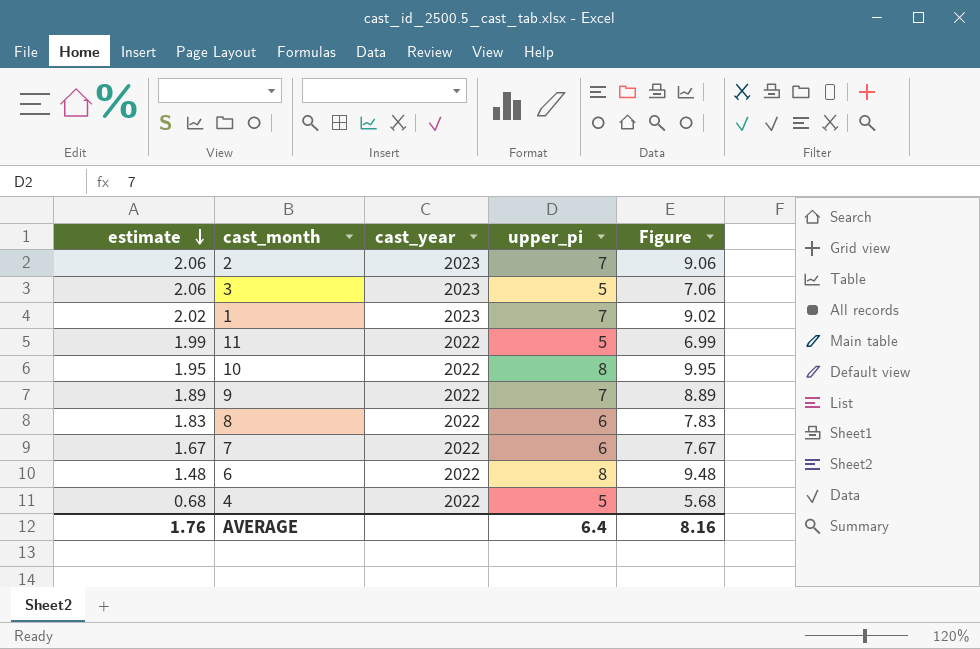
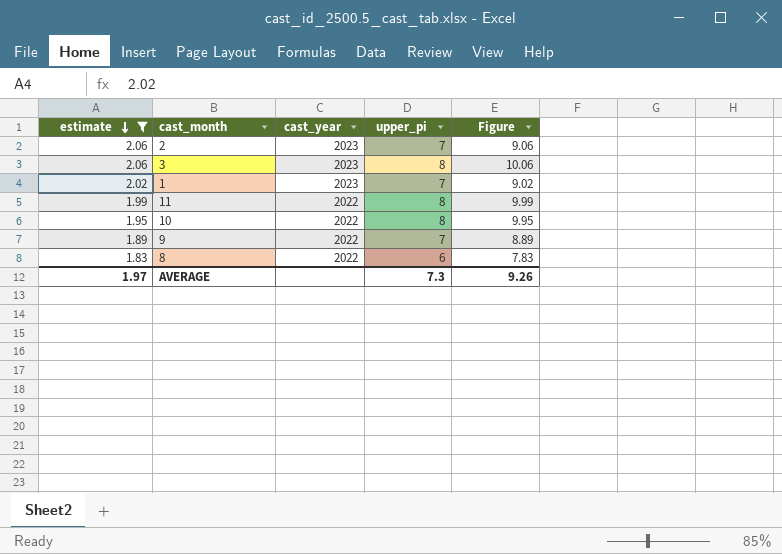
filter: none -> estimate >= 1.83
3 | upper_pi: 5 -> 8
3 | Figure: 7.06 -> 10.06
11 | upper_pi: 5 -> 8
11 | Figure: 6.99 -> 9.99
AVERAGE | estimate: 1.76 -> 1.97
AVERAGE | upper_pi: 6.4 -> 7.3
AVERAGE | Figure: 8.16 -> 9.26

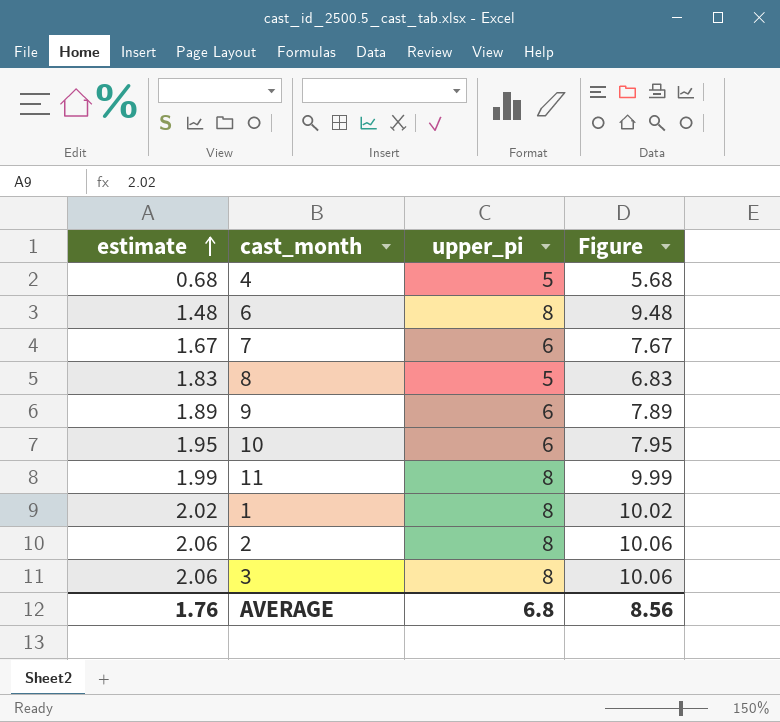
filter: estimate >= 1.83 -> none
row order: estimate descending -> estimate ascending
column cast_year | position: 3 -> none
8 | upper_pi: 6 -> 5
8 | Figure: 7.83 -> 6.83
9 | upper_pi: 7 -> 6
9 | Figure: 8.89 -> 7.89
10 | upper_pi: 8 -> 6
10 | Figure: 9.95 -> 7.95
1 | upper_pi: 7 -> 8
1 | Figure: 9.02 -> 10.02
2 | upper_pi: 7 -> 8
2 | Figure: 9.06 -> 10.06
AVERAGE | estimate: 1.97 -> 1.76
AVERAGE | upper_pi: 7.3 -> 6.8
AVERAGE | Figure: 9.26 -> 8.56

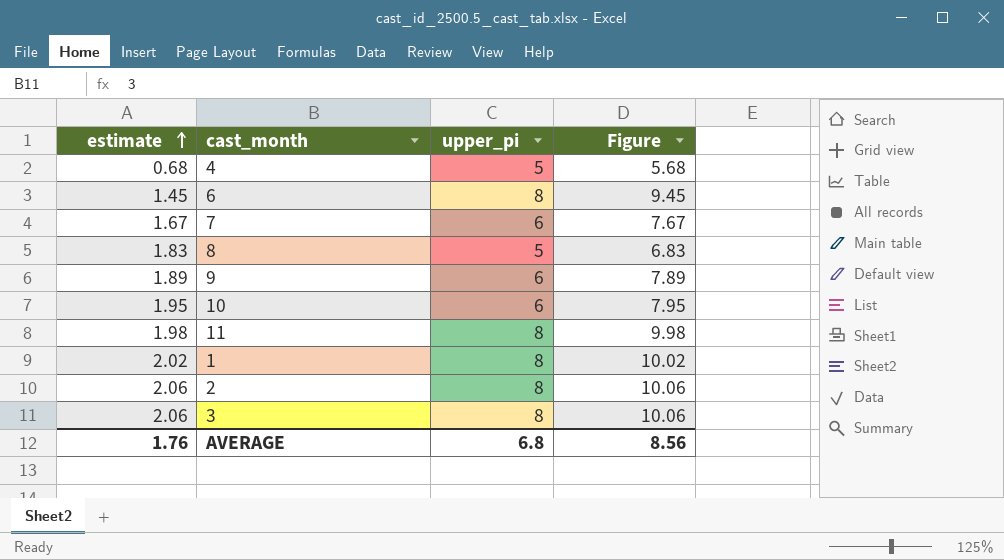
6 | estimate: 1.48 -> 1.45
6 | Figure: 9.48 -> 9.45
11 | estimate: 1.99 -> 1.98
11 | Figure: 9.99 -> 9.98

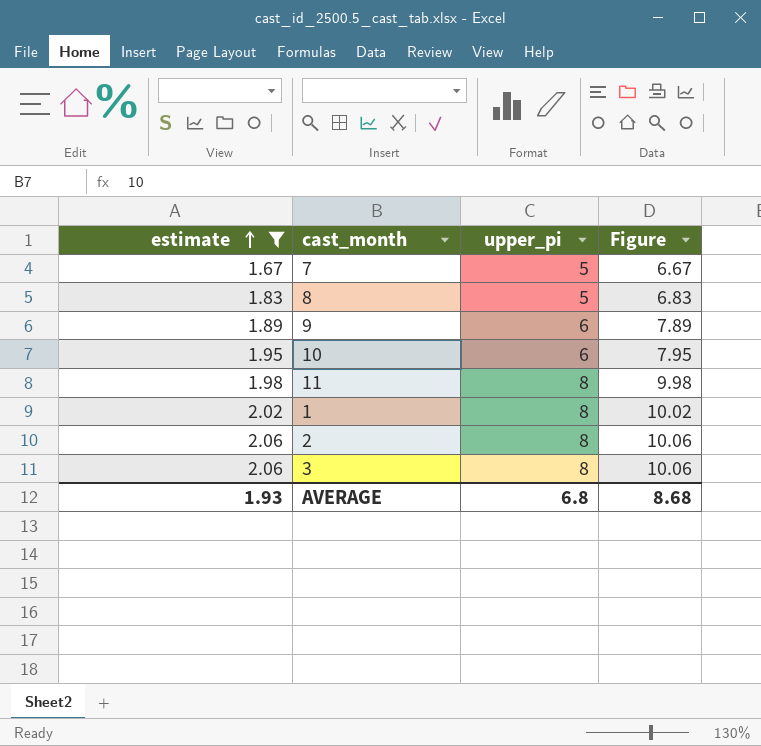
filter: none -> estimate >= 1.67
7 | upper_pi: 6 -> 5
7 | Figure: 7.67 -> 6.67
AVERAGE | estimate: 1.76 -> 1.93
AVERAGE | Figure: 8.56 -> 8.68

